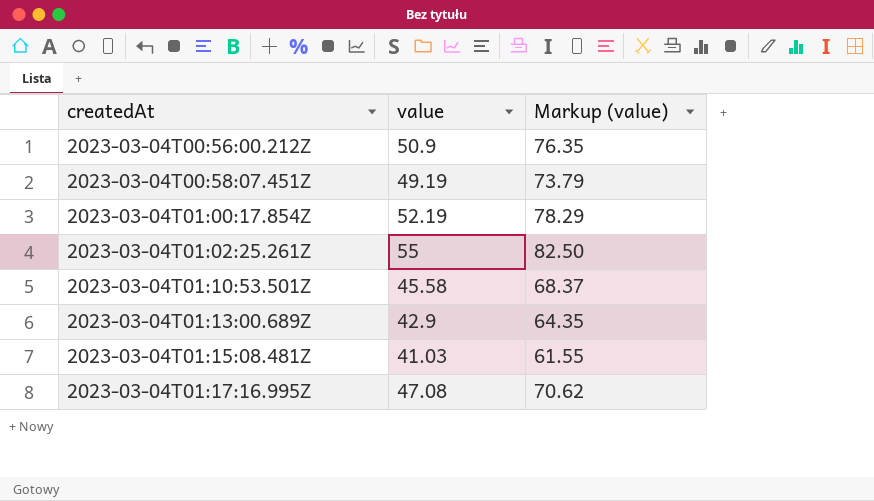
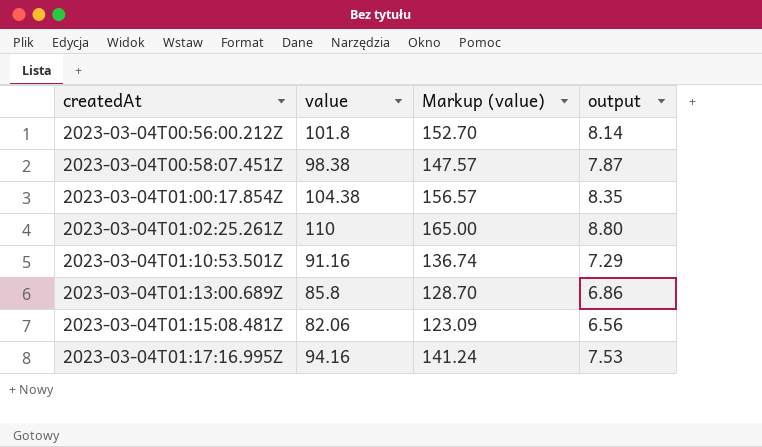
column output | formula: none -> [value] * 0.08
2023-03-04T00:56:00.212Z | value: 50.9 -> 101.8
2023-03-04T00:56:00.212Z | Markup (value): 76.35 -> 152.70
2023-03-04T00:58:07.451Z | value: 49.19 -> 98.38
2023-03-04T00:58:07.451Z | Markup (value): 73.79 -> 147.57
2023-03-04T01:00:17.854Z | value: 52.19 -> 104.38
2023-03-04T01:00:17.854Z | Markup (value): 78.29 -> 156.57
2023-03-04T01:02:25.261Z | value: 55 -> 110
2023-03-04T01:02:25.261Z | Markup (value): 82.50 -> 165.00
2023-03-04T01:10:53.501Z | value: 45.58 -> 91.16
2023-03-04T01:10:53.501Z | Markup (value): 68.37 -> 136.74
2023-03-04T01:13:00.689Z | value: 42.9 -> 85.8
2023-03-04T01:13:00.689Z | Markup (value): 64.35 -> 128.70
2023-03-04T01:15:08.481Z | value: 41.03 -> 82.06
2023-03-04T01:15:08.481Z | Markup (value): 61.55 -> 123.09
2023-03-04T01:17:16.995Z | value: 47.08 -> 94.16
2023-03-04T01:17:16.995Z | Markup (value): 70.62 -> 141.24

